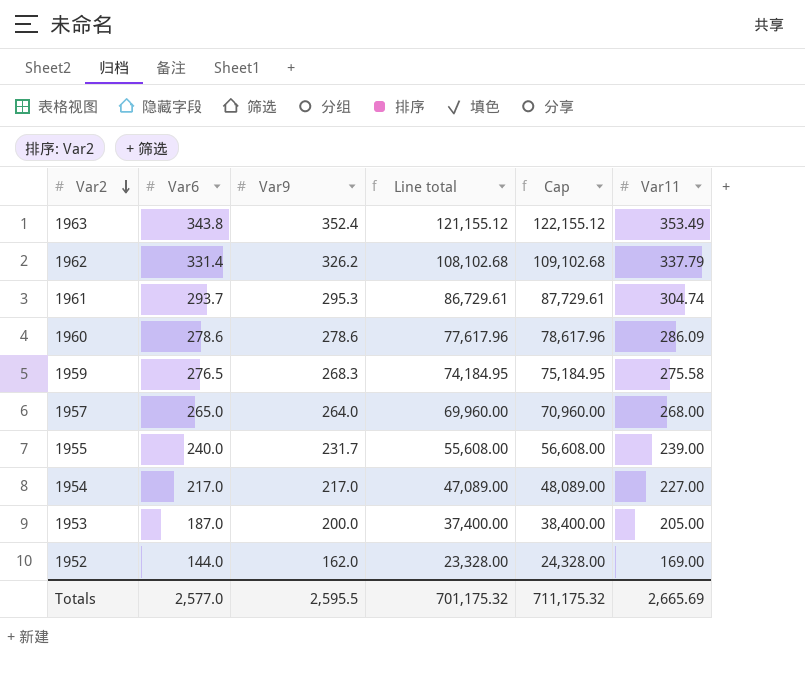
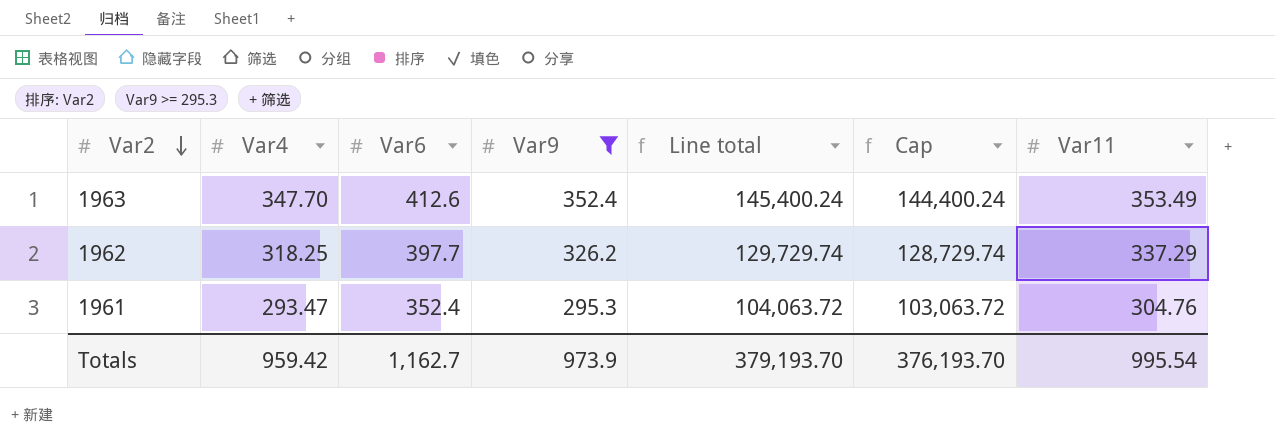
filter: none -> Var9 >= 295.3
column Var4 | position: none -> 2
column Cap | formula: [Line total] + 1000 -> [Line total] - 1000
1963 | Var6: 343.8 -> 412.6
1963 | Line total: 121,155.12 -> 145,400.24
1962 | Var6: 331.4 -> 397.7
1962 | Line total: 108,102.68 -> 129,729.74
1962 | Var11: 337.79 -> 337.29
1961 | Var6: 293.7 -> 352.4
1961 | Line total: 86,729.61 -> 104,063.72
1961 | Var11: 304.74 -> 304.76
Totals | Var6: 2,577.0 -> 1,162.7
Totals | Var9: 2,595.5 -> 973.9
Totals | Line total: 701,175.32 -> 379,193.70
Totals | Cap: 711,175.32 -> 376,193.70
Totals | Var11: 2,665.69 -> 995.54

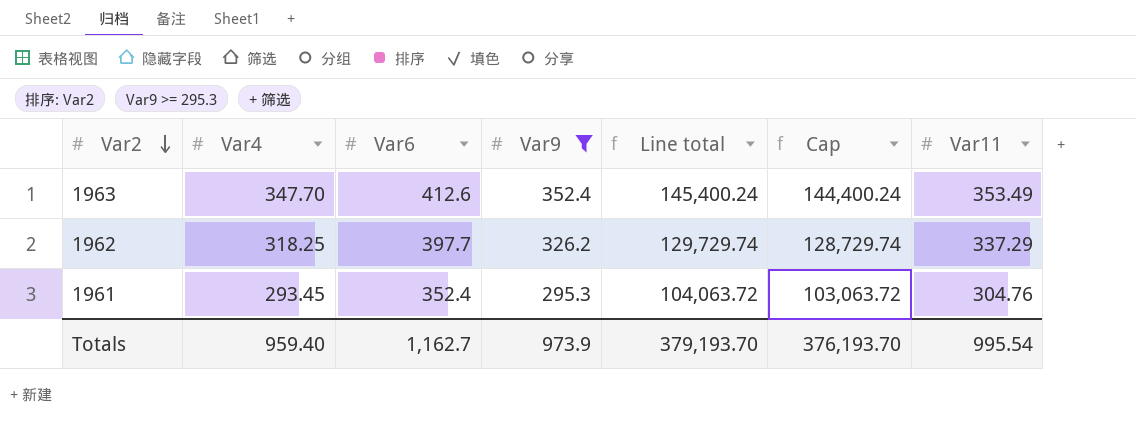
1961 | Var4: 293.47 -> 293.45
Totals | Var4: 959.42 -> 959.40

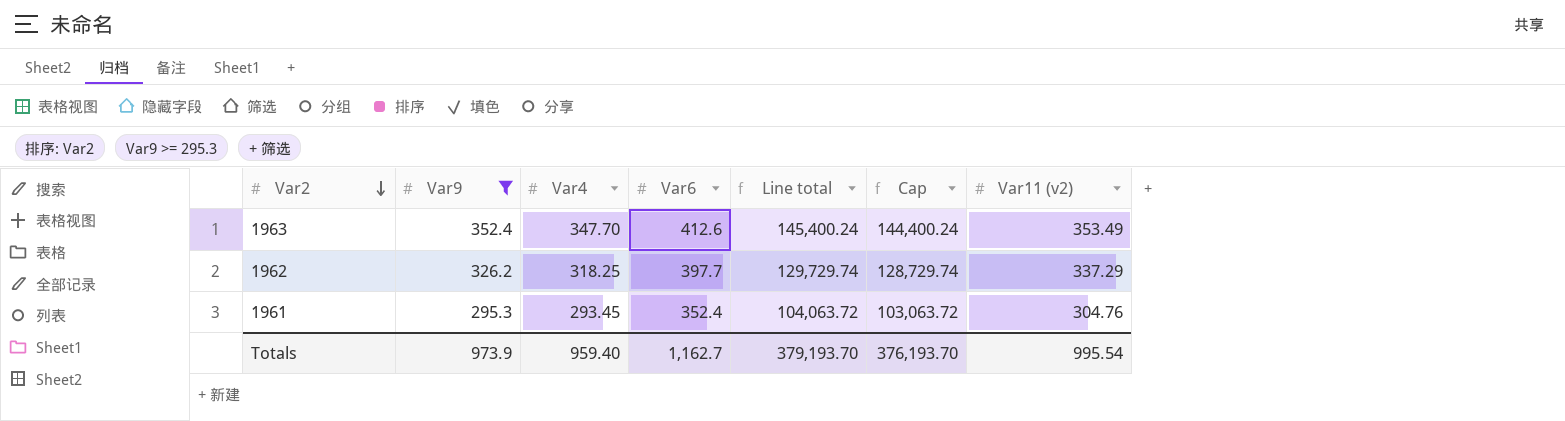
column Var9 | position: 4 -> 2
column name: Var11 -> Var11 (v2)

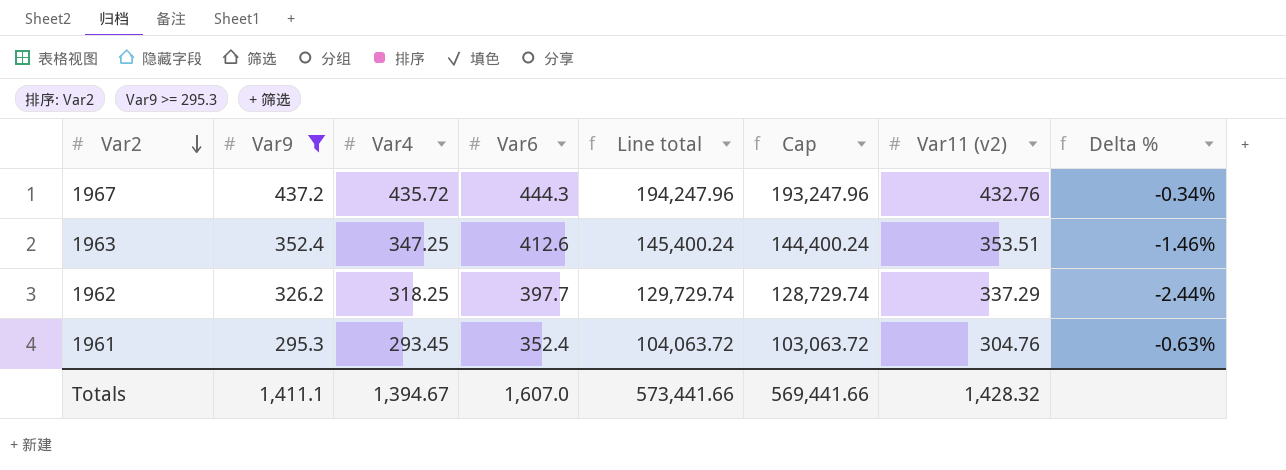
column Delta % | formula: none -> ([Var4] - [Var9]) / [Var9]
row 1967: none -> 437.2 | 435.72 | 444.3 | 194,247.96 | 193,247.96 | 432.76 | -0.34%
1963 | Var4: 347.70 -> 347.25
1963 | Var11 (v2): 353.49 -> 353.51
Totals | Var9: 973.9 -> 1,411.1
Totals | Var4: 959.40 -> 1,394.67
Totals | Var6: 1,162.7 -> 1,607.0
Totals | Line total: 379,193.70 -> 573,441.66
Totals | Cap: 376,193.70 -> 569,441.66
Totals | Var11 (v2): 995.54 -> 1,428.32

